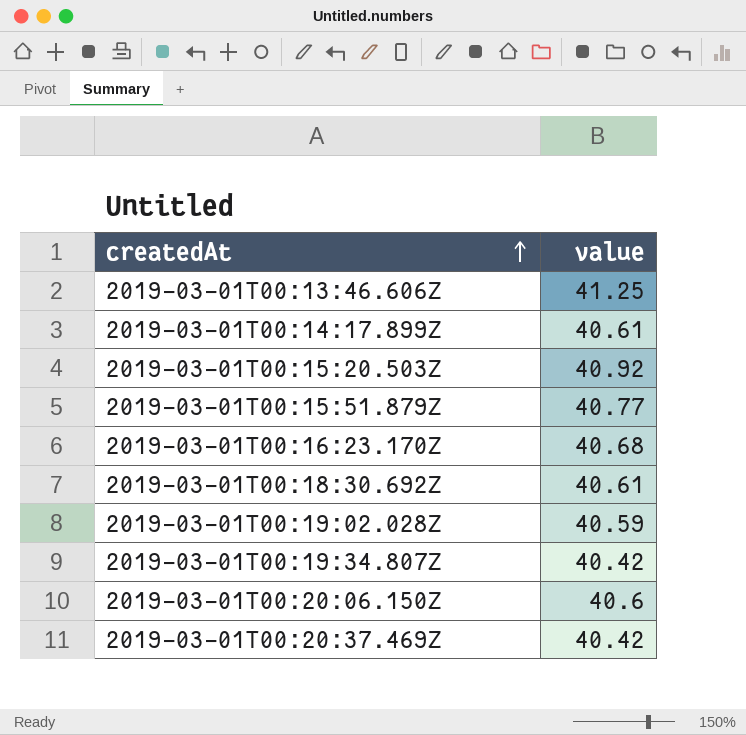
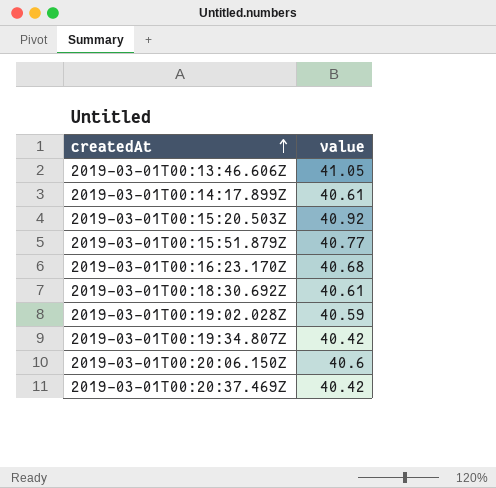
2019-03-01T00:13:46.606Z | value: 41.25 -> 41.05

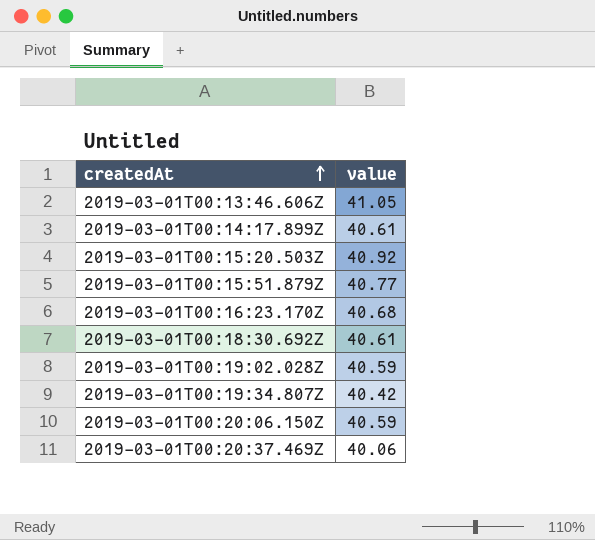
2019-03-01T00:20:06.150Z | value: 40.6 -> 40.59
2019-03-01T00:20:37.469Z | value: 40.42 -> 40.06

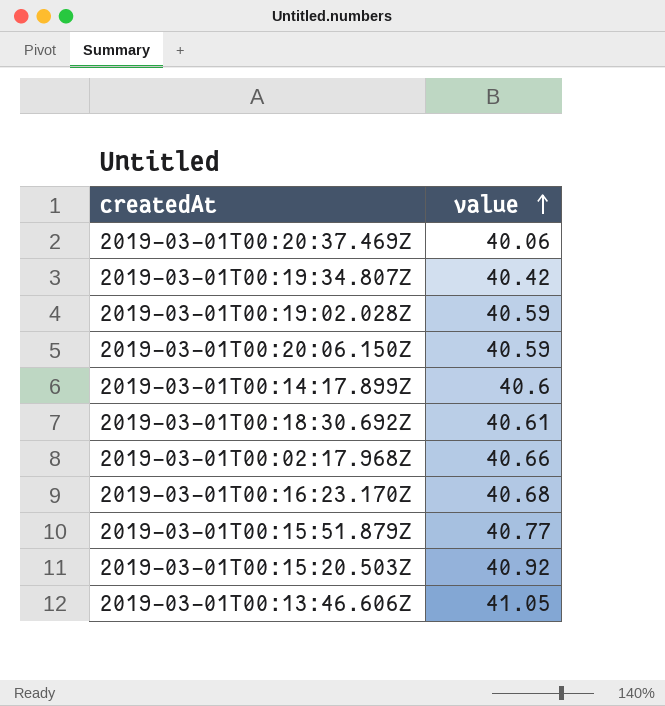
row order: createdAt ascending -> value ascending
2019-03-01T00:14:17.899Z | value: 40.61 -> 40.6
row 2019-03-01T00:02:17.968Z: none -> 40.66

